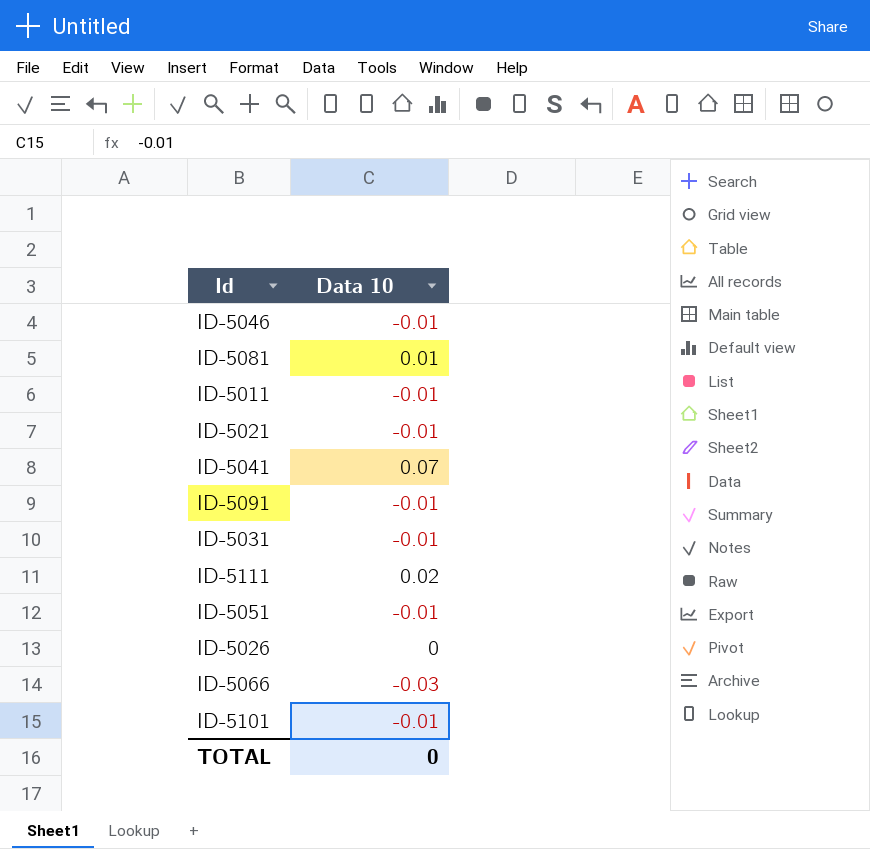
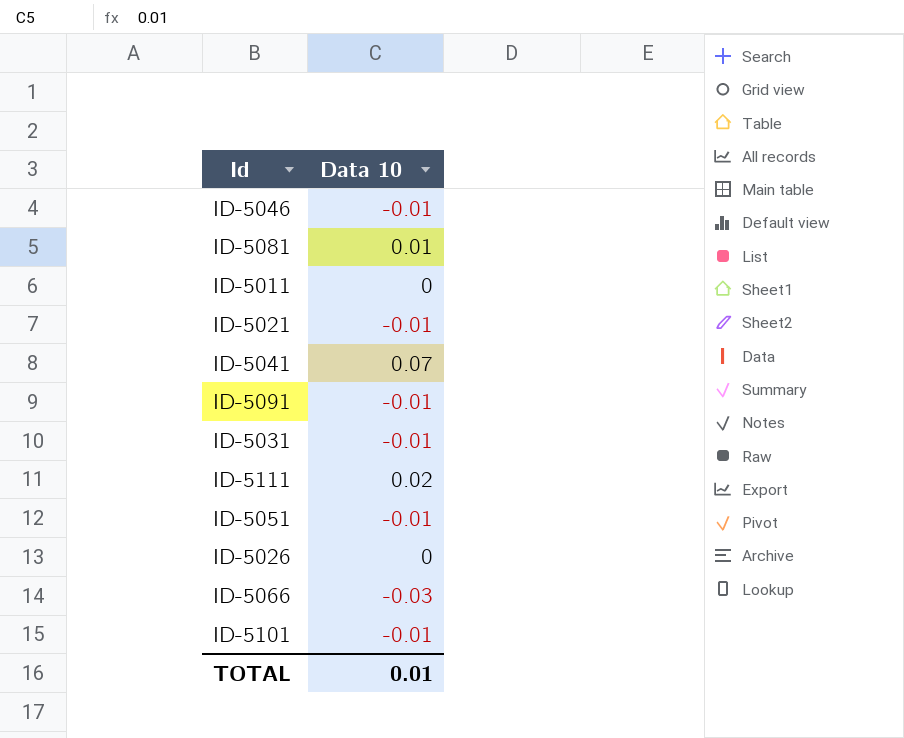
ID-5011 | Data 10: -0.01 -> 0
TOTAL | Data 10: 0 -> 0.01

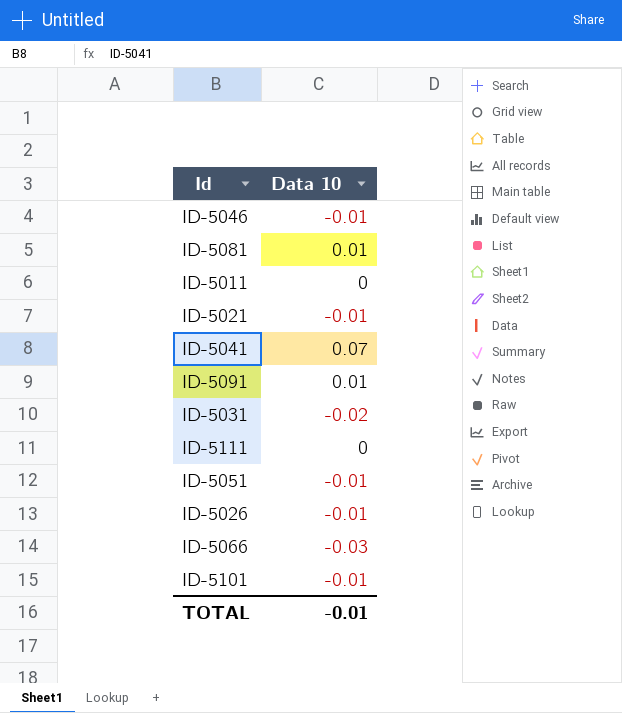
ID-5091 | Data 10: -0.01 -> 0.01
ID-5031 | Data 10: -0.01 -> -0.02
ID-5111 | Data 10: 0.02 -> 0
ID-5026 | Data 10: 0 -> -0.01
TOTAL | Data 10: 0.01 -> -0.01

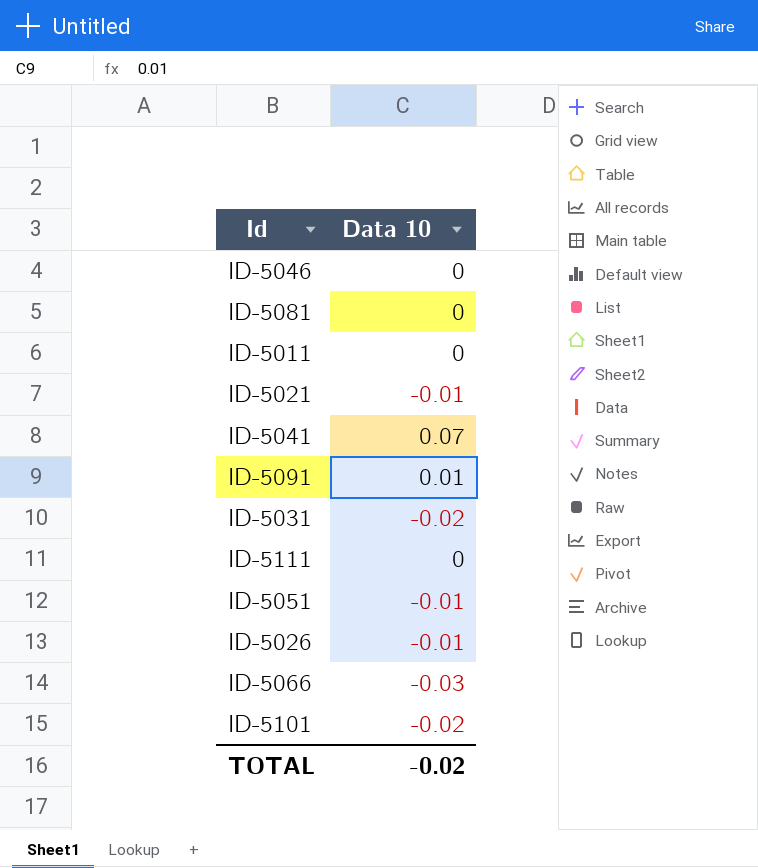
ID-5046 | Data 10: -0.01 -> 0
ID-5081 | Data 10: 0.01 -> 0
ID-5101 | Data 10: -0.01 -> -0.02
TOTAL | Data 10: -0.01 -> -0.02

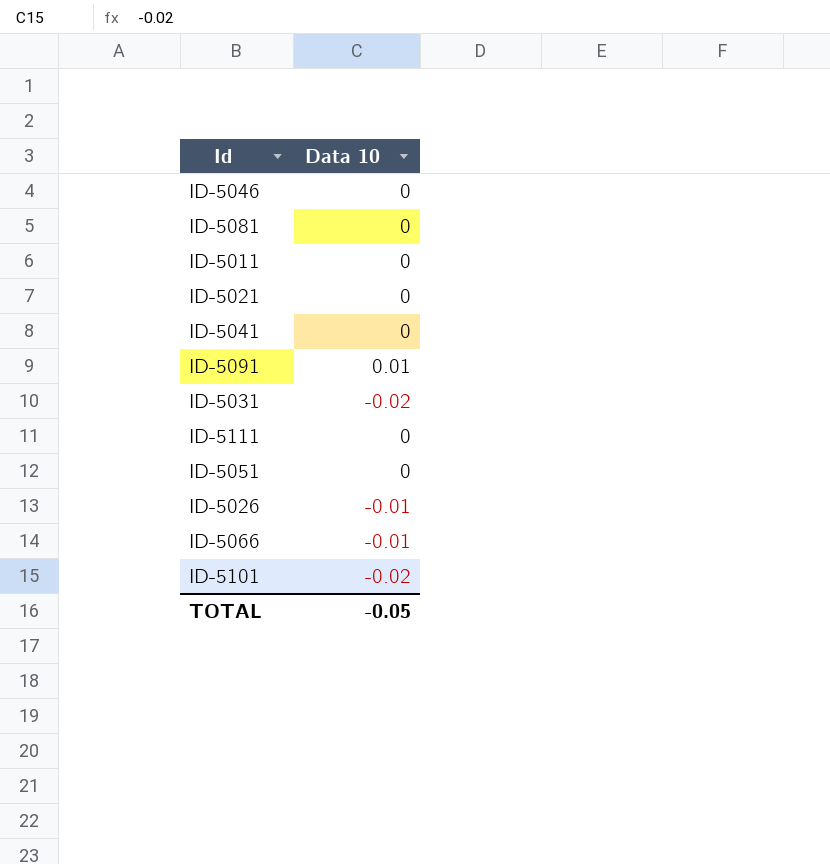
ID-5021 | Data 10: -0.01 -> 0
ID-5041 | Data 10: 0.07 -> 0
ID-5051 | Data 10: -0.01 -> 0
ID-5066 | Data 10: -0.03 -> -0.01
TOTAL | Data 10: -0.02 -> -0.05

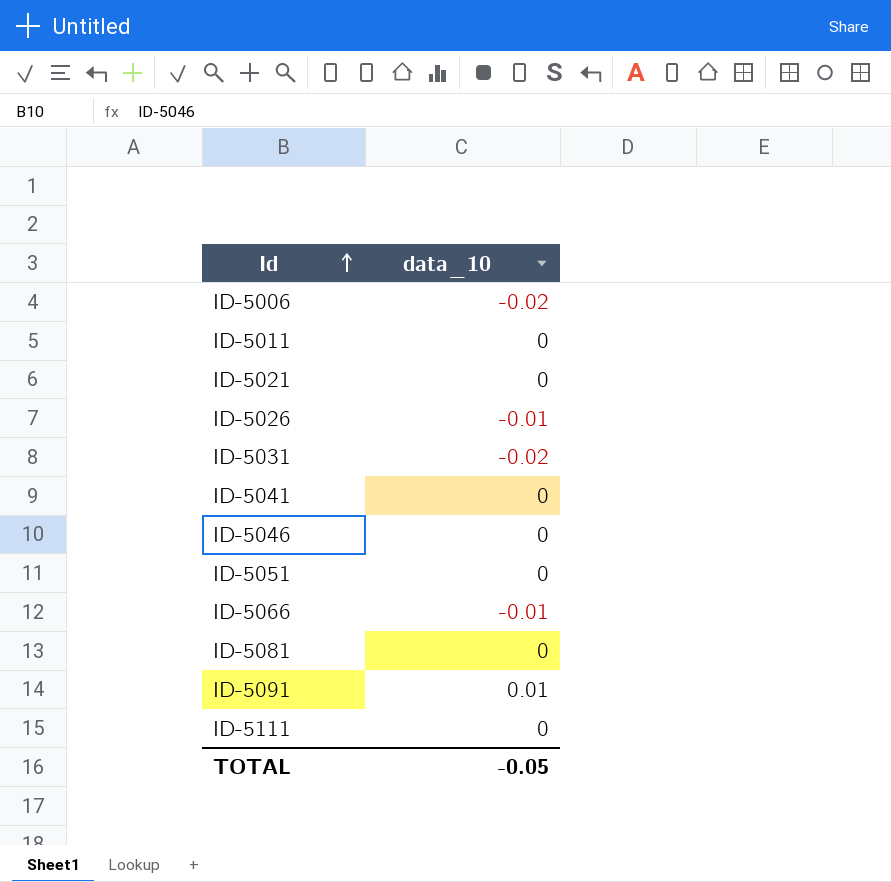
row order: none -> Id ascending
column name: Data 10 -> data_10
row ID-5101: -0.02 -> none
row ID-5006: none -> -0.02

